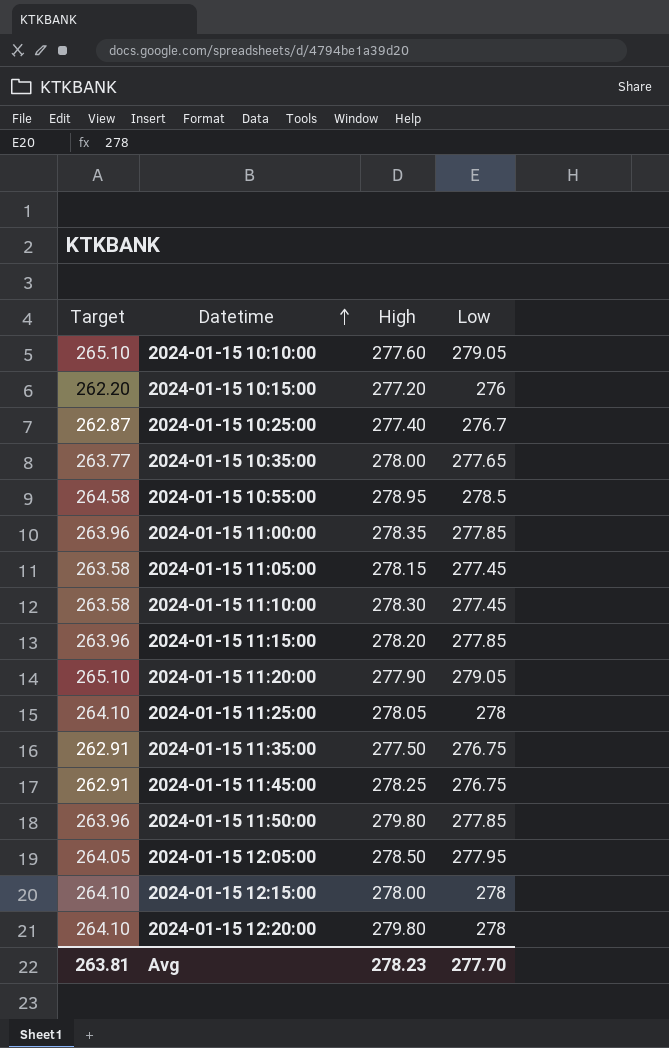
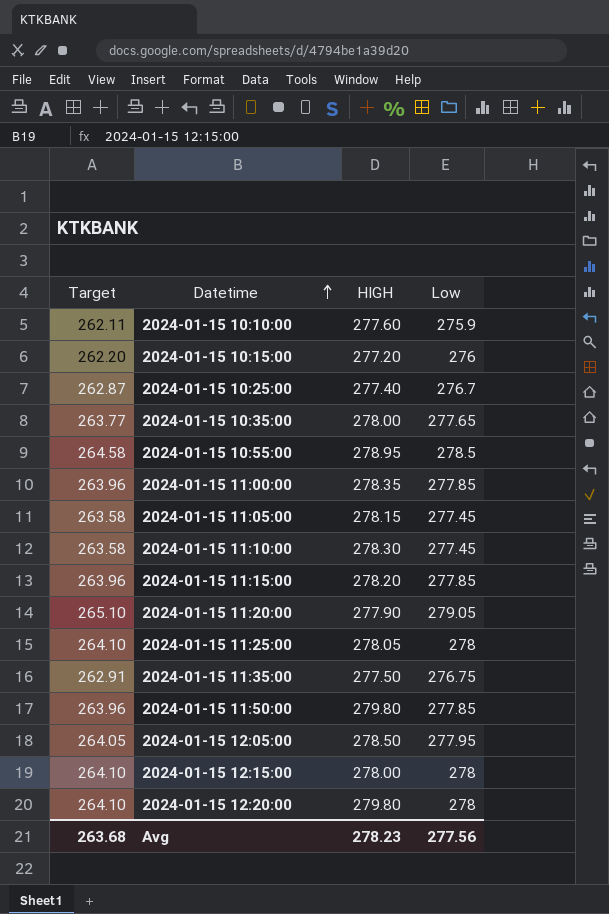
column name: High -> HIGH
row 2024-01-15 11:45:00: 262.91 | 278.25 | 276.75 -> none
2024-01-15 10:10:00 | Target: 265.10 -> 262.11
2024-01-15 10:10:00 | Low: 279.05 -> 275.9
Avg | Target: 263.81 -> 263.68
Avg | Low: 277.70 -> 277.56

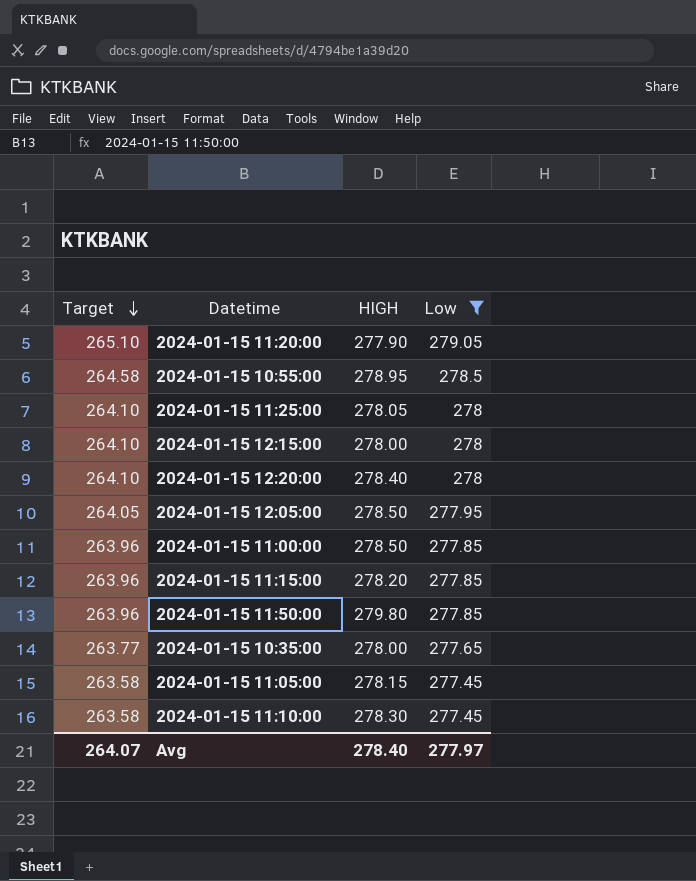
filter: none -> Low >= 277.45
row order: Datetime ascending -> Target descending
2024-01-15 12:20:00 | HIGH: 279.80 -> 278.40
2024-01-15 11:00:00 | HIGH: 278.35 -> 278.50
Avg | Target: 263.68 -> 264.07
Avg | HIGH: 278.23 -> 278.40
Avg | Low: 277.56 -> 277.97

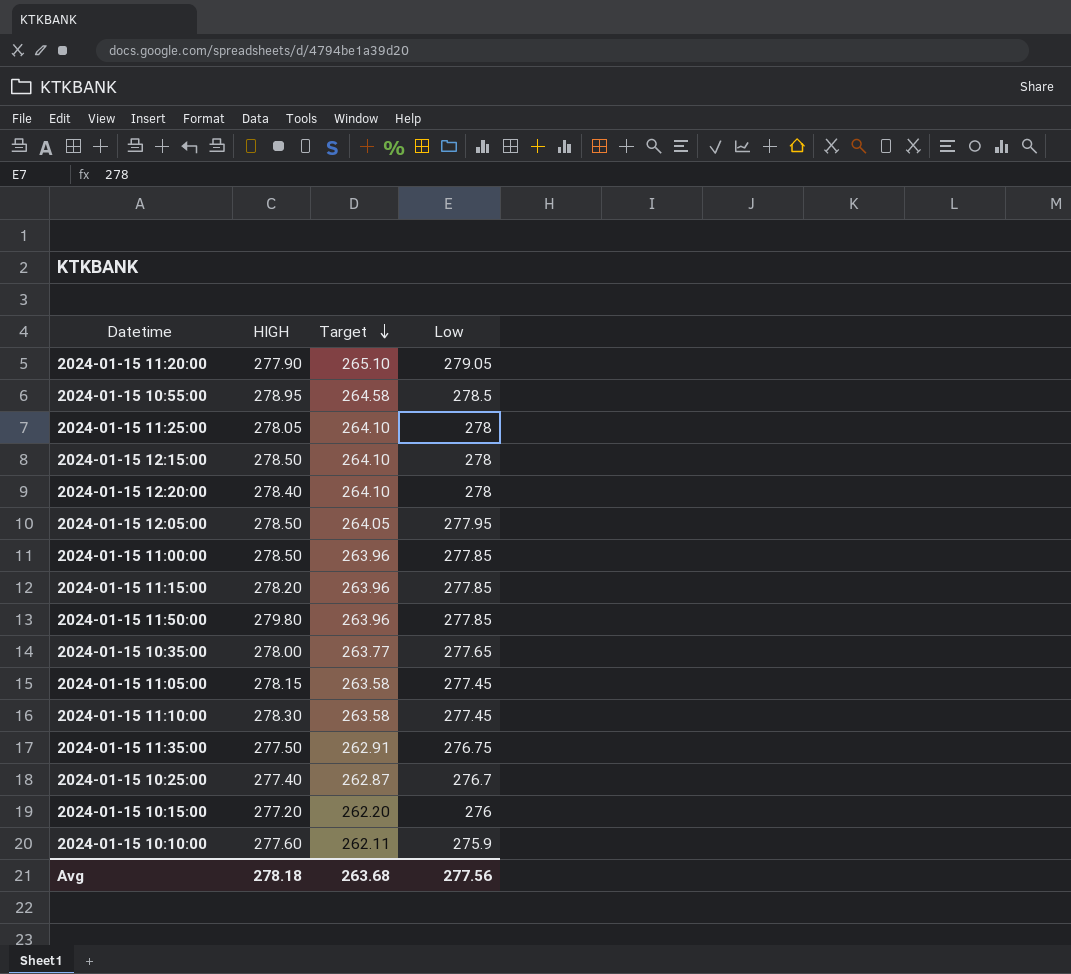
filter: Low >= 277.45 -> none
column Target | position: 1 -> 3
2024-01-15 12:15:00 | HIGH: 278.00 -> 278.50
Avg | HIGH: 278.40 -> 278.18
Avg | Target: 264.07 -> 263.68
Avg | Low: 277.97 -> 277.56

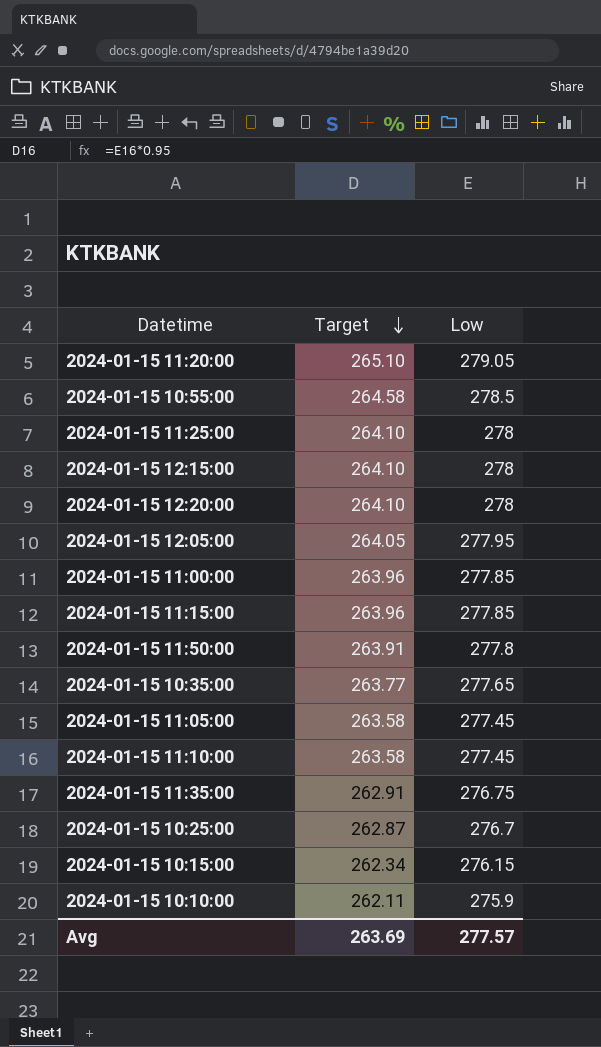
column HIGH | position: 2 -> none
2024-01-15 11:50:00 | Target: 263.96 -> 263.91
2024-01-15 11:50:00 | Low: 277.85 -> 277.8
2024-01-15 10:15:00 | Target: 262.20 -> 262.34
2024-01-15 10:15:00 | Low: 276 -> 276.15
Avg | Target: 263.68 -> 263.69
Avg | Low: 277.56 -> 277.57

